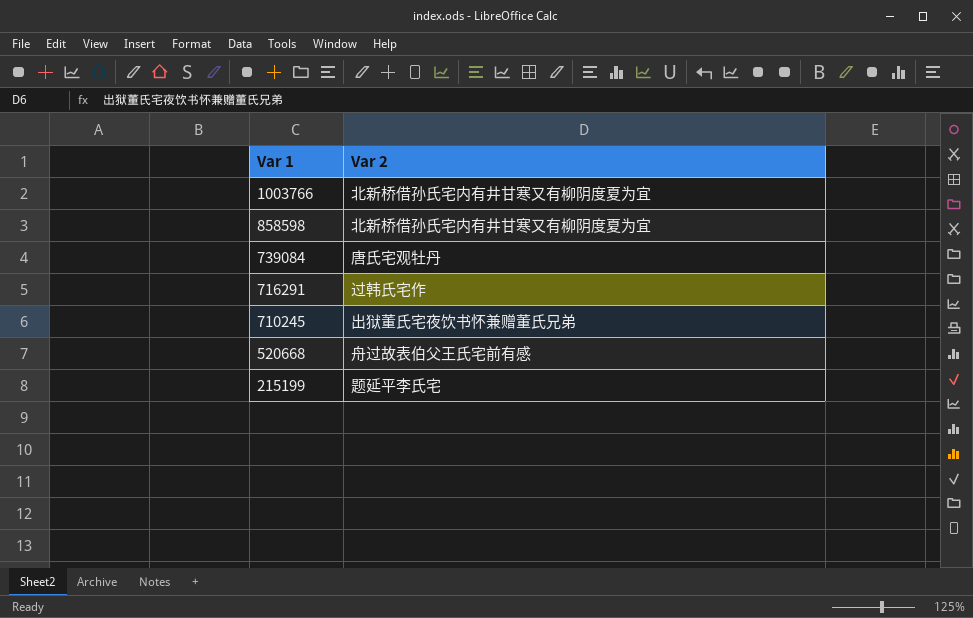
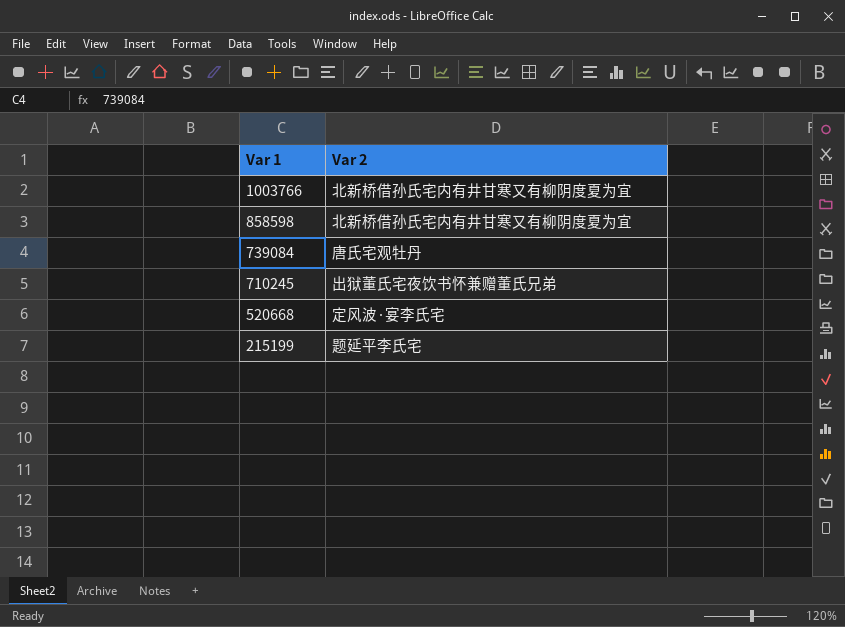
row 716291: 过韩氏宅作 -> none
520668 | Var 2: 舟过故表伯父王氏宅前有感 -> 定风波·宴李氏宅

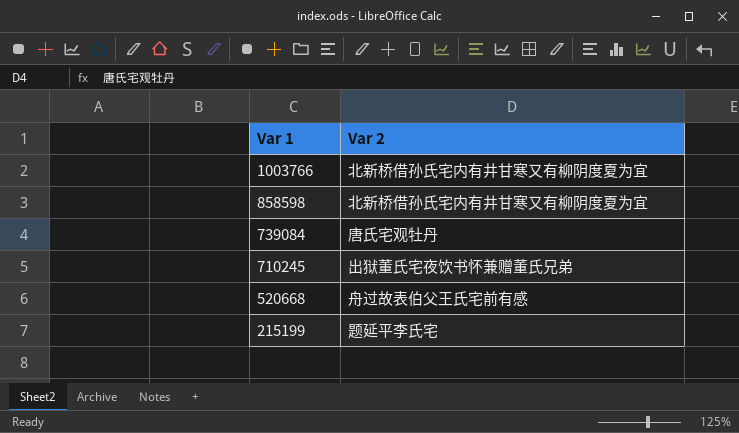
520668 | Var 2: 定风波·宴李氏宅 -> 舟过故表伯父王氏宅前有感

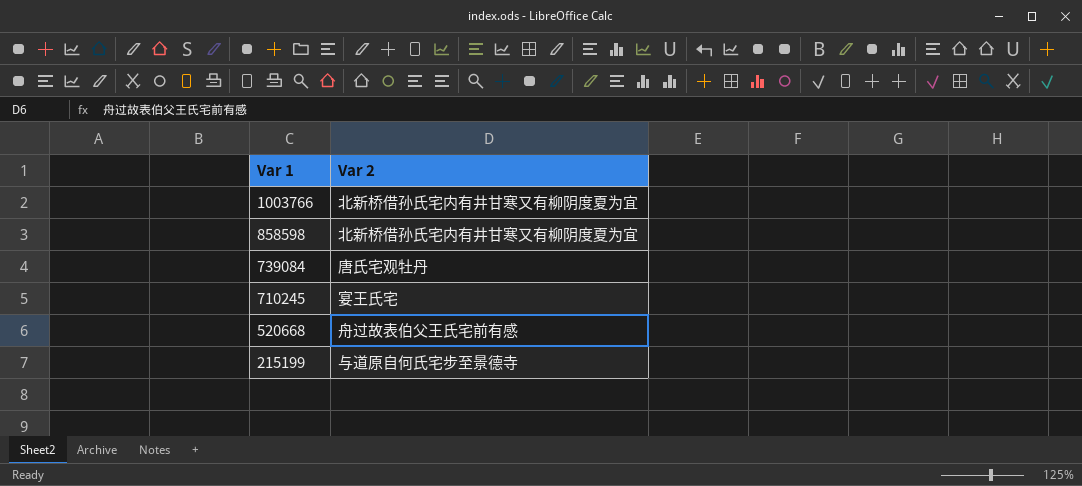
710245 | Var 2: 出狱董氏宅夜饮书怀兼赠董氏兄弟 -> 宴王氏宅
215199 | Var 2: 题延平李氏宅 -> 与道原自何氏宅步至景德寺

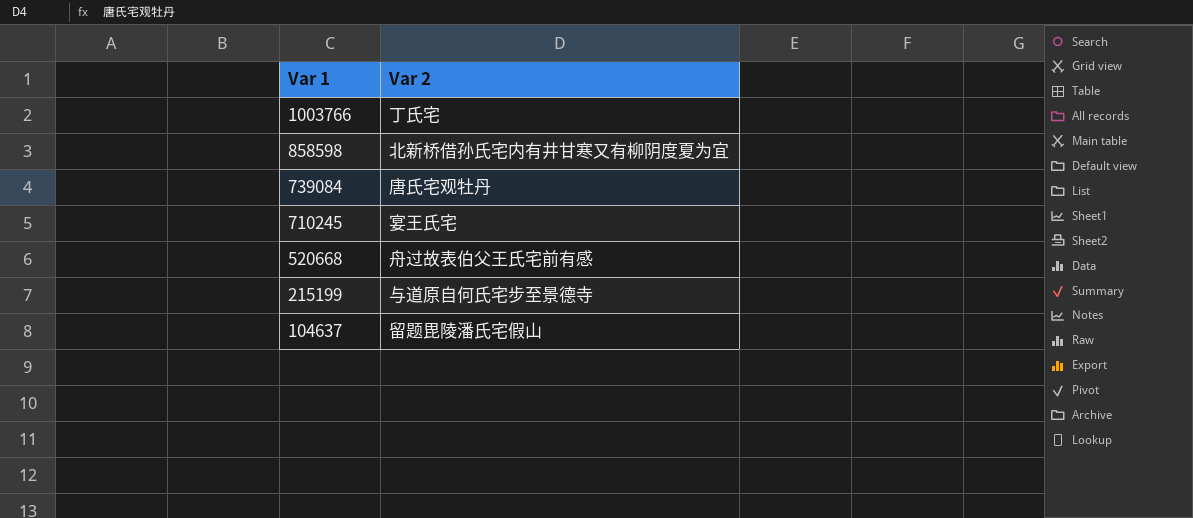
1003766 | Var 2: 北新桥借孙氏宅内有井甘寒又有柳阴度夏为宜 -> 丁氏宅
row 104637: none -> 留题毘陵潘氏宅假山

